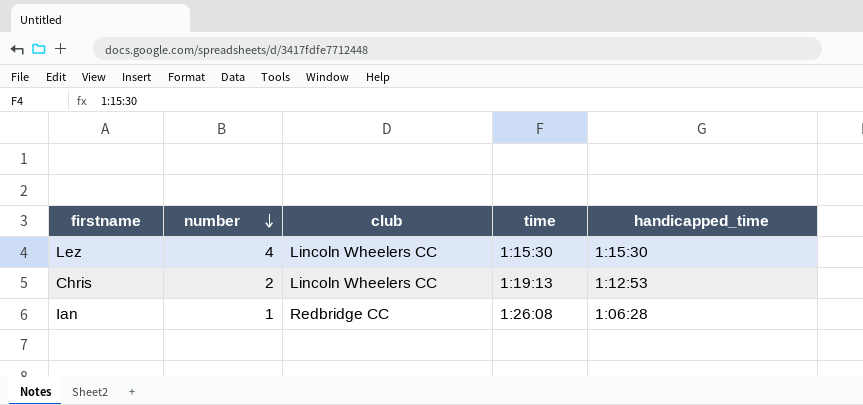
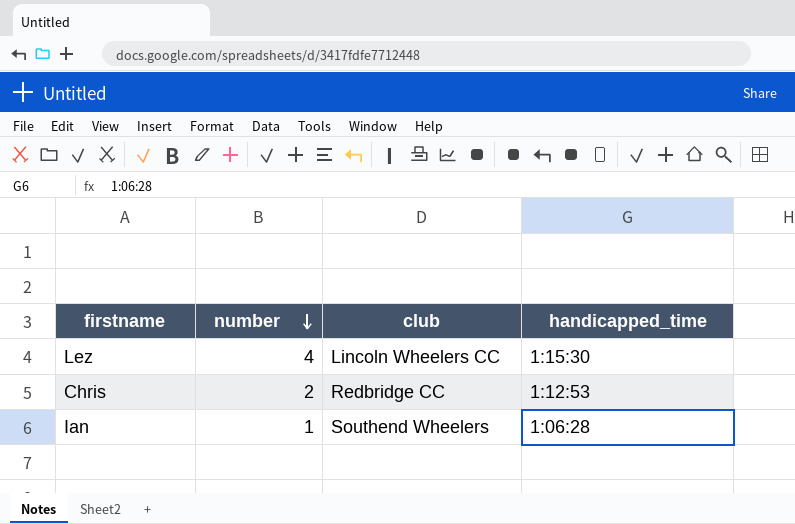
column time | position: 4 -> none
Chris | club: Lincoln Wheelers CC -> Redbridge CC
Ian | club: Redbridge CC -> Southend Wheelers

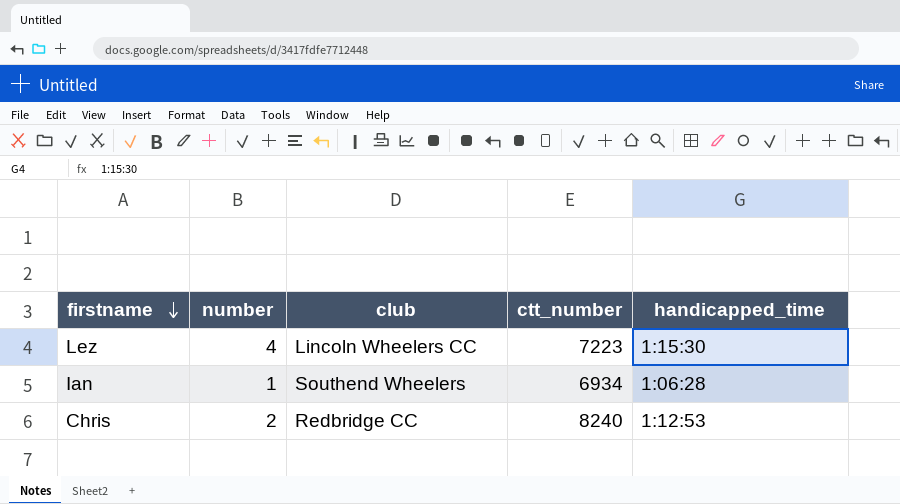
row order: number descending -> firstname descending
column ctt_number | position: none -> 4

